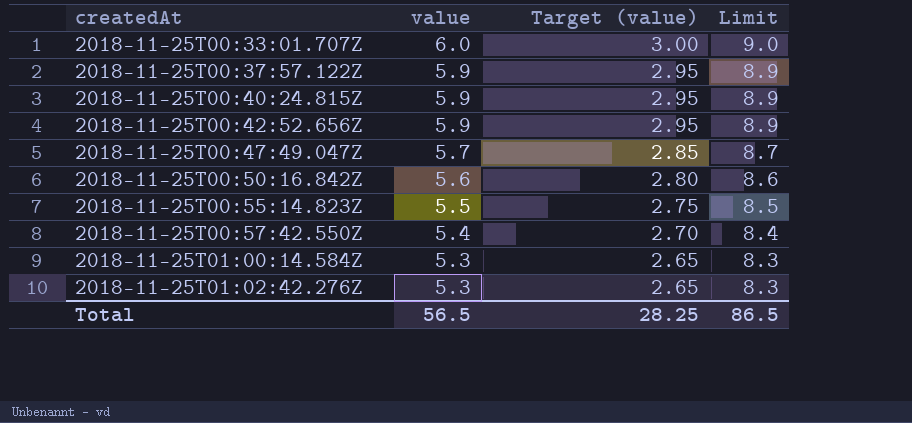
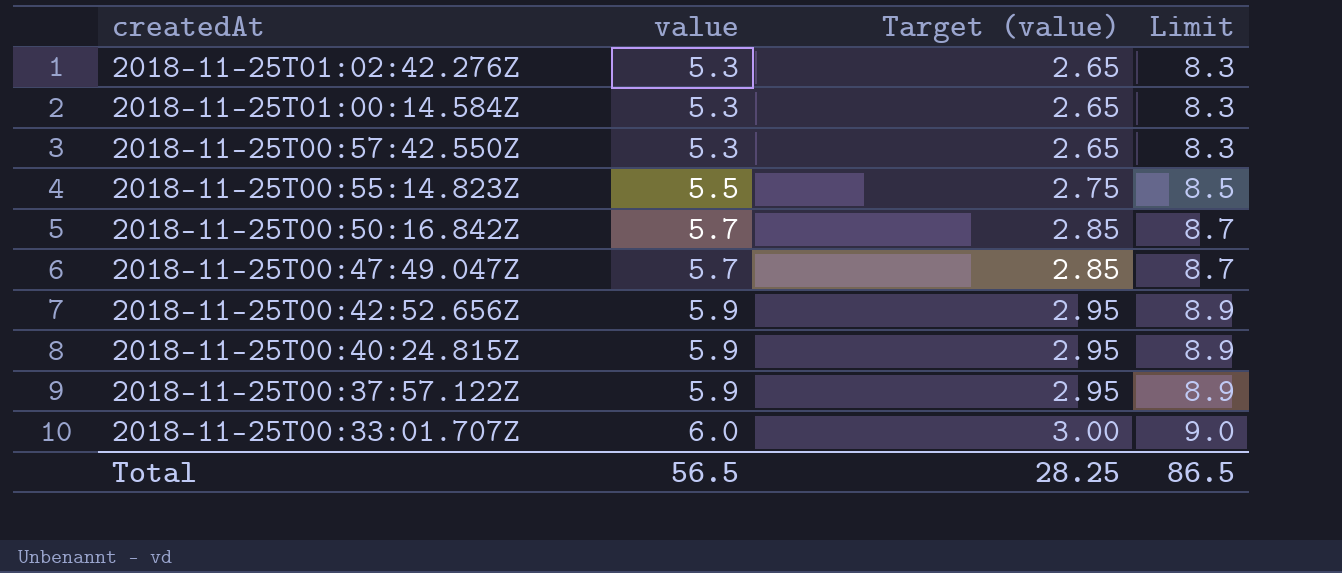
row order: createdAt ascending -> createdAt descending
2018-11-25T00:57:42.550Z | value: 5.4 -> 5.3
2018-11-25T00:57:42.550Z | Target (value): 2.70 -> 2.65
2018-11-25T00:57:42.550Z | Limit: 8.4 -> 8.3
2018-11-25T00:50:16.842Z | value: 5.6 -> 5.7
2018-11-25T00:50:16.842Z | Target (value): 2.80 -> 2.85
2018-11-25T00:50:16.842Z | Limit: 8.6 -> 8.7

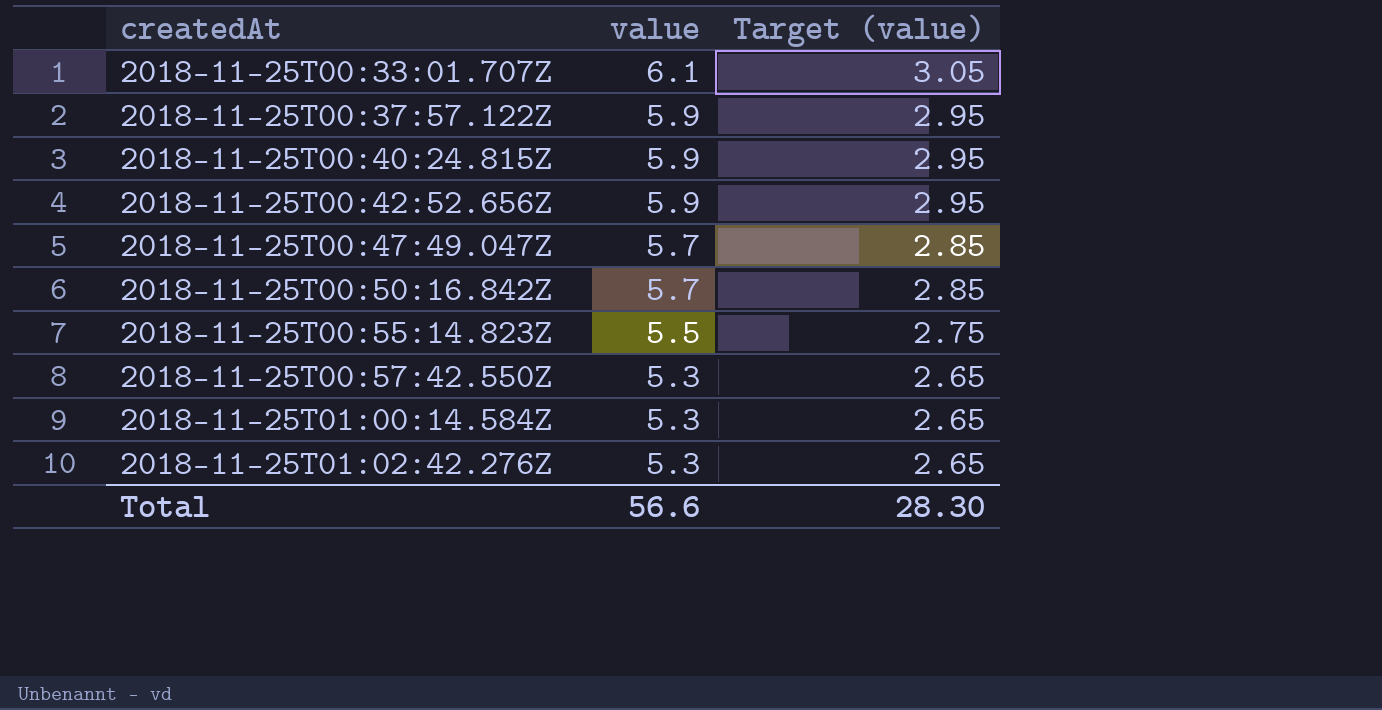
row order: createdAt descending -> createdAt ascending
column Limit | formula: [value] + 3 -> none
2018-11-25T00:33:01.707Z | value: 6.0 -> 6.1
2018-11-25T00:33:01.707Z | Target (value): 3.00 -> 3.05
Total | value: 56.5 -> 56.6
Total | Target (value): 28.25 -> 28.30

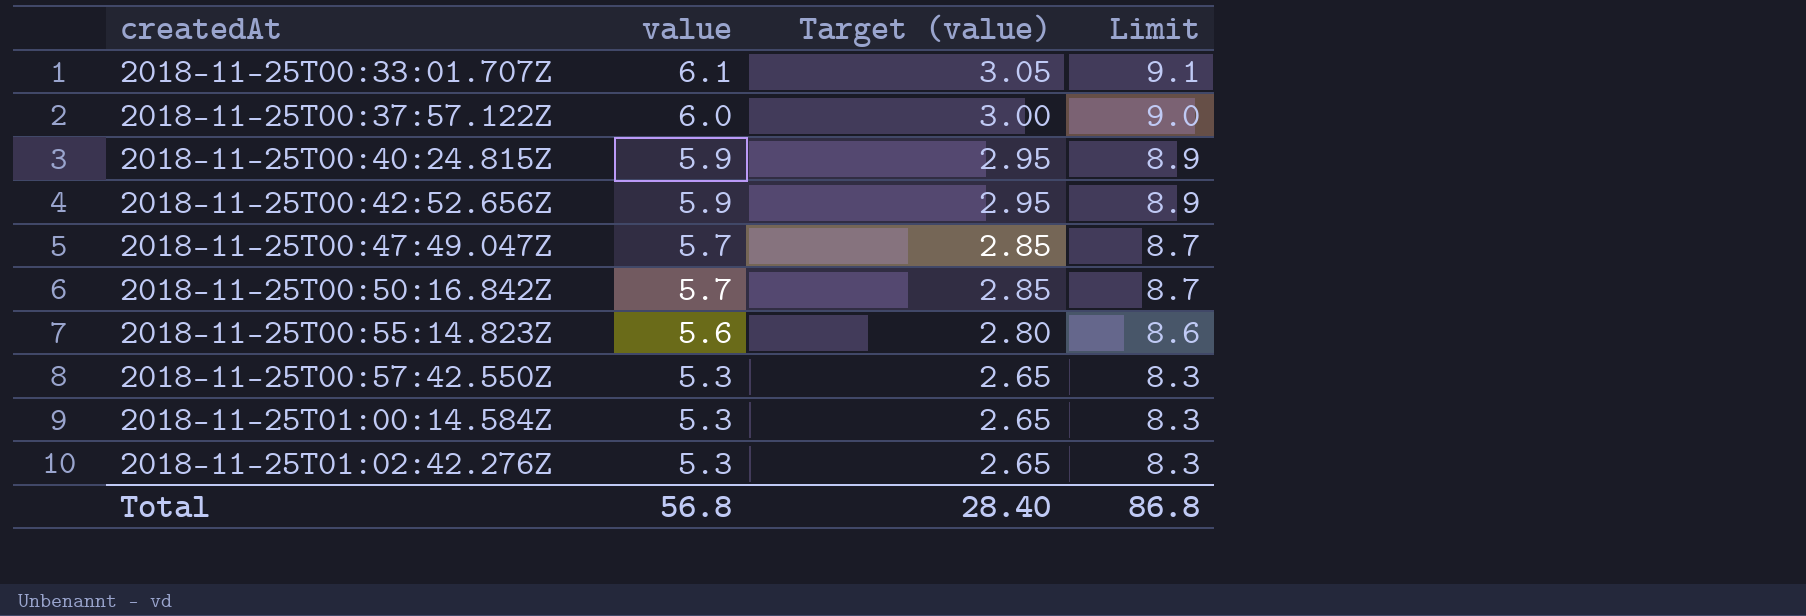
column Limit | formula: none -> [value] + 3
2018-11-25T00:37:57.122Z | value: 5.9 -> 6.0
2018-11-25T00:37:57.122Z | Target (value): 2.95 -> 3.00
2018-11-25T00:55:14.823Z | value: 5.5 -> 5.6
2018-11-25T00:55:14.823Z | Target (value): 2.75 -> 2.80
Total | value: 56.6 -> 56.8
Total | Target (value): 28.30 -> 28.40

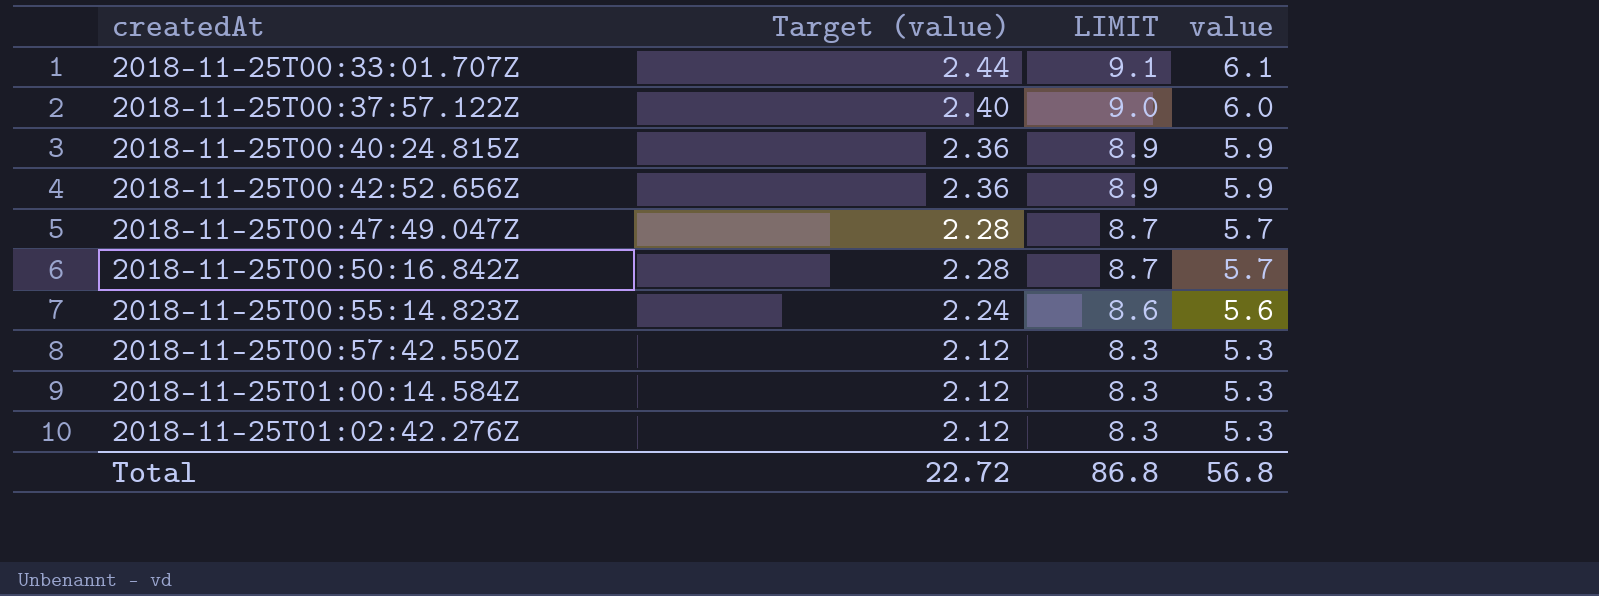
column Target (value) | formula: [value] * 0.5 -> [value] * 0.4
column name: Limit -> LIMIT
column value | position: 2 -> 4
Total | Target (value): 28.40 -> 22.72

